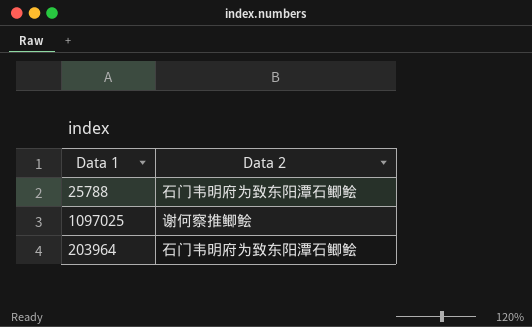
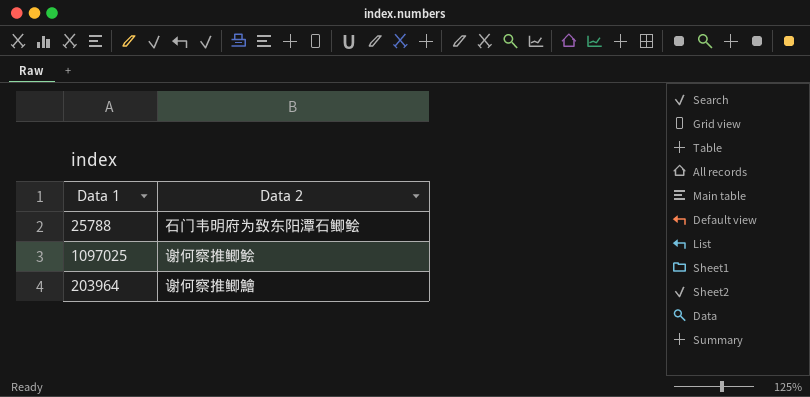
203964 | Data 2: 石门韦明府为致东阳潭石鲫鲙 -> 谢何察推鲫鱠

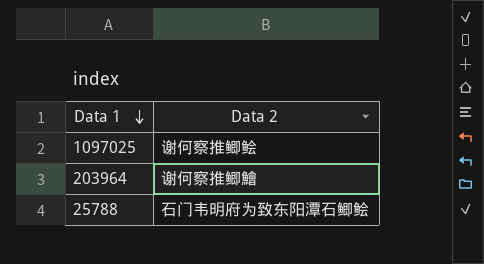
row order: none -> Data 1 descending

